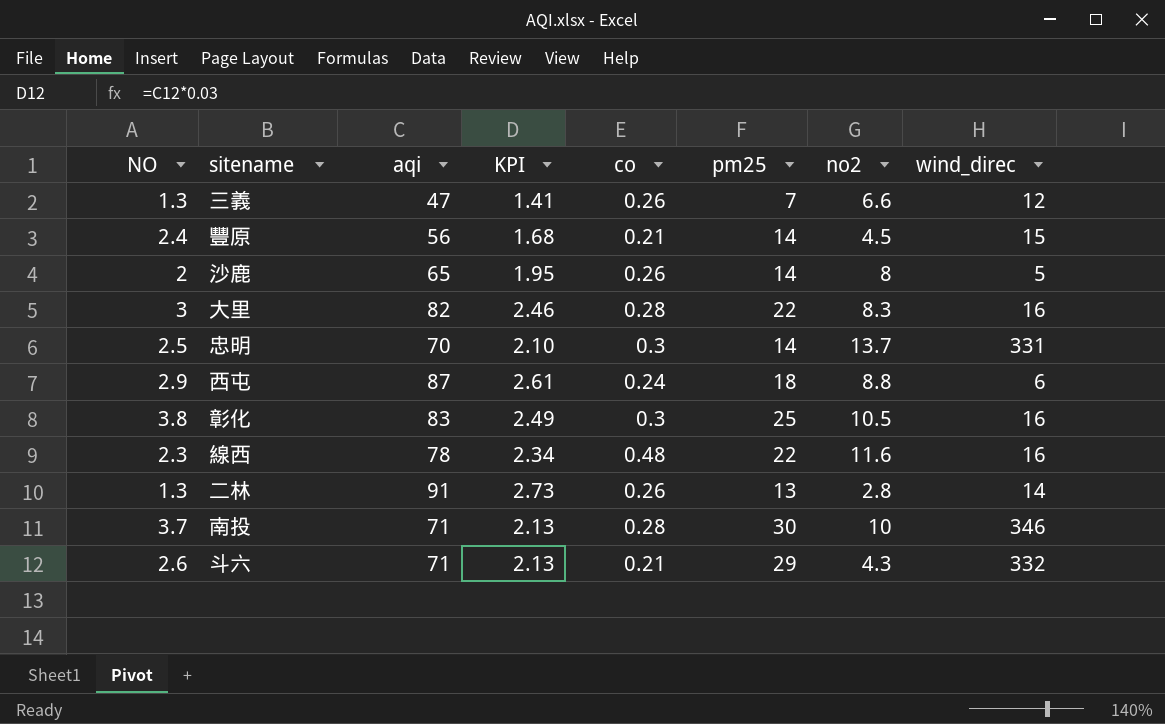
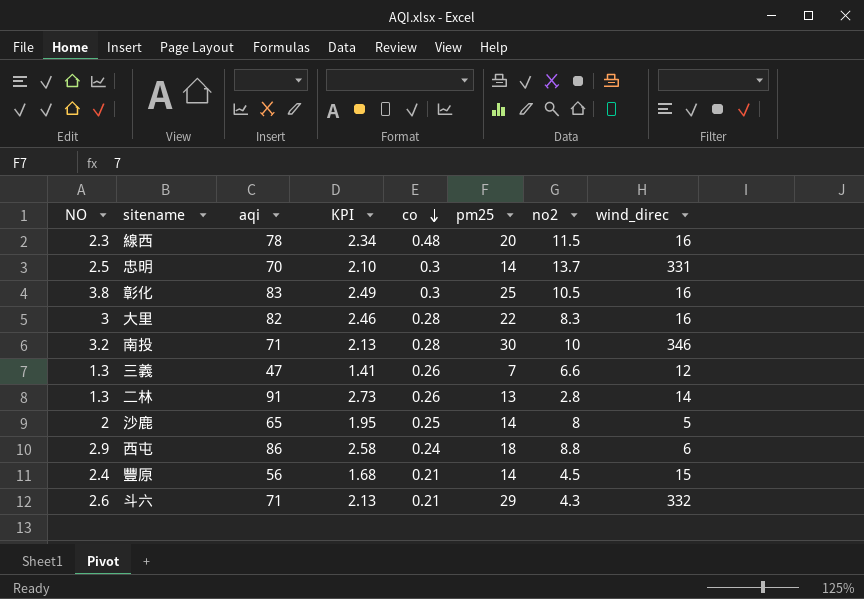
row order: none -> co descending
線西 | pm25: 22 -> 20
線西 | no2: 11.6 -> 11.5
南投 | NO: 3.7 -> 3.2
沙鹿 | co: 0.26 -> 0.25
西屯 | aqi: 87 -> 86
西屯 | KPI: 2.61 -> 2.58

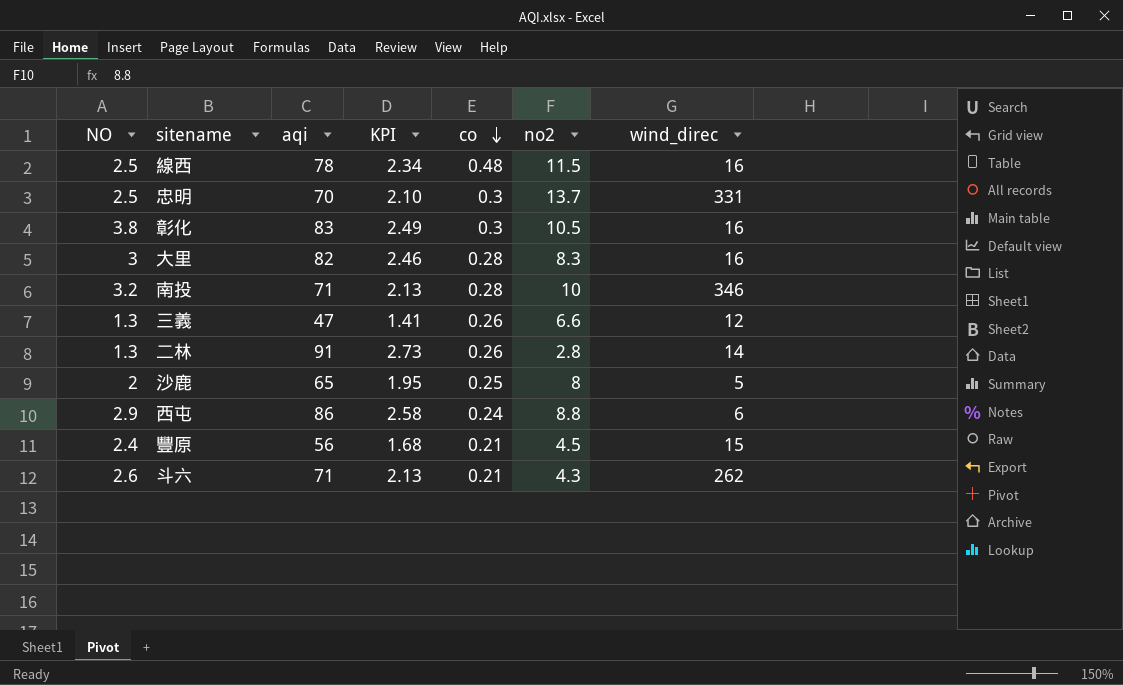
column pm25 | position: 6 -> none
線西 | NO: 2.3 -> 2.5
斗六 | wind_direc: 332 -> 262

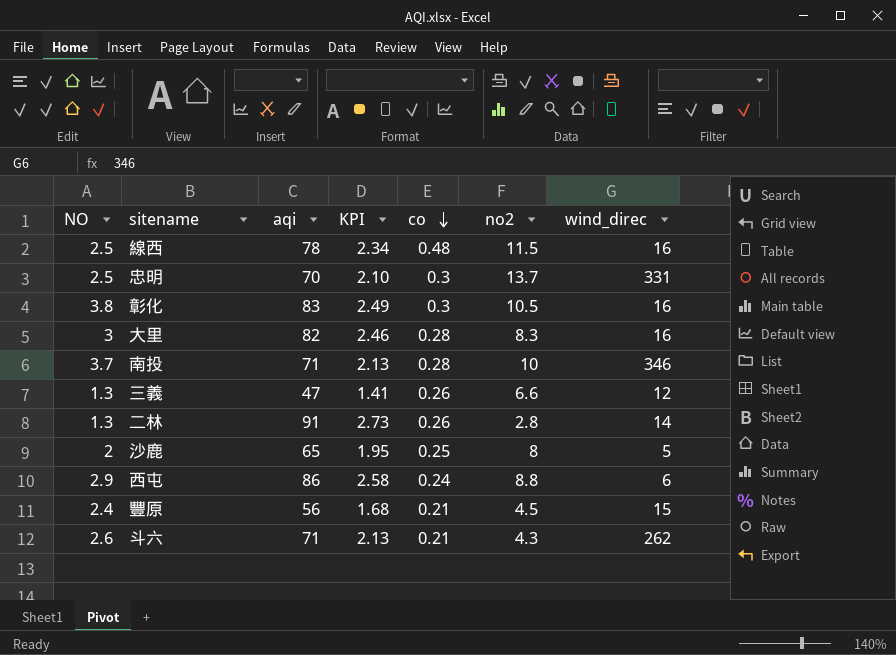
南投 | NO: 3.2 -> 3.7

